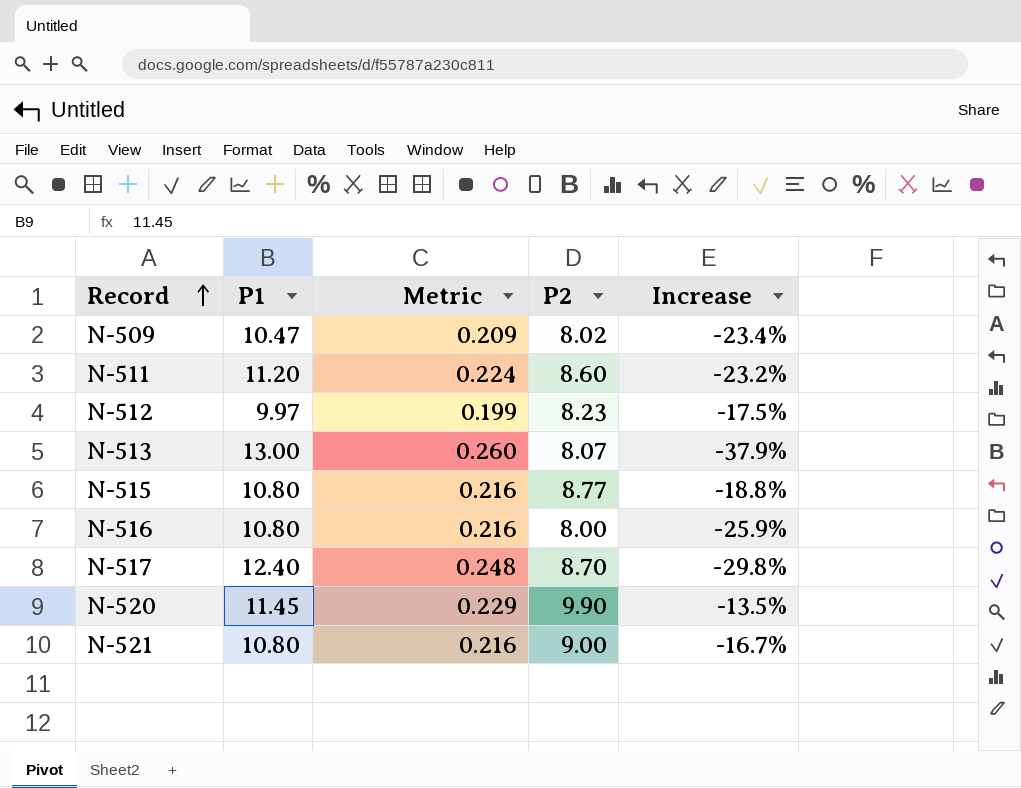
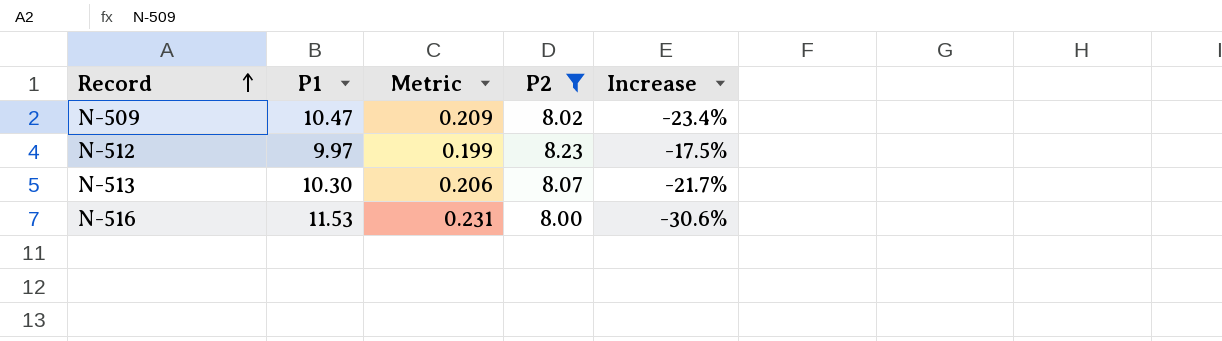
filter: none -> P2 <= 8.23
N-513 | P1: 13.00 -> 10.30
N-513 | Metric: 0.260 -> 0.206
N-513 | Increase: -37.9% -> -21.7%
N-516 | P1: 10.80 -> 11.53
N-516 | Metric: 0.216 -> 0.231
N-516 | Increase: -25.9% -> -30.6%

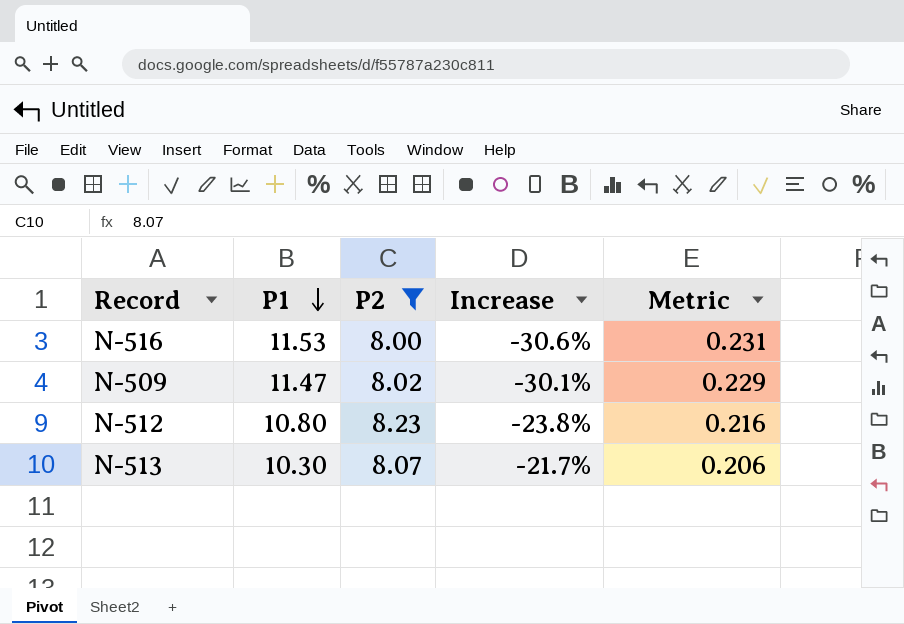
row order: Record ascending -> P1 descending
column Metric | position: 3 -> 5
N-509 | P1: 10.47 -> 11.47
N-509 | Increase: -23.4% -> -30.1%
N-509 | Metric: 0.209 -> 0.229
N-512 | P1: 9.97 -> 10.80
N-512 | Increase: -17.5% -> -23.8%
N-512 | Metric: 0.199 -> 0.216

